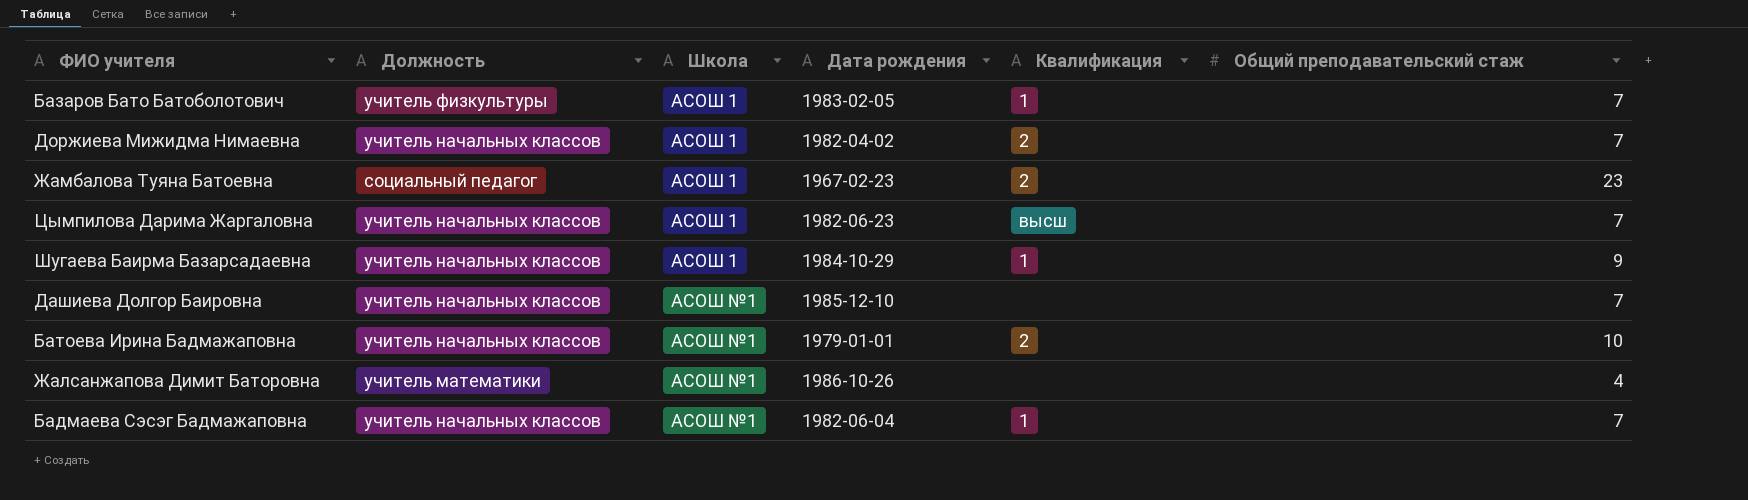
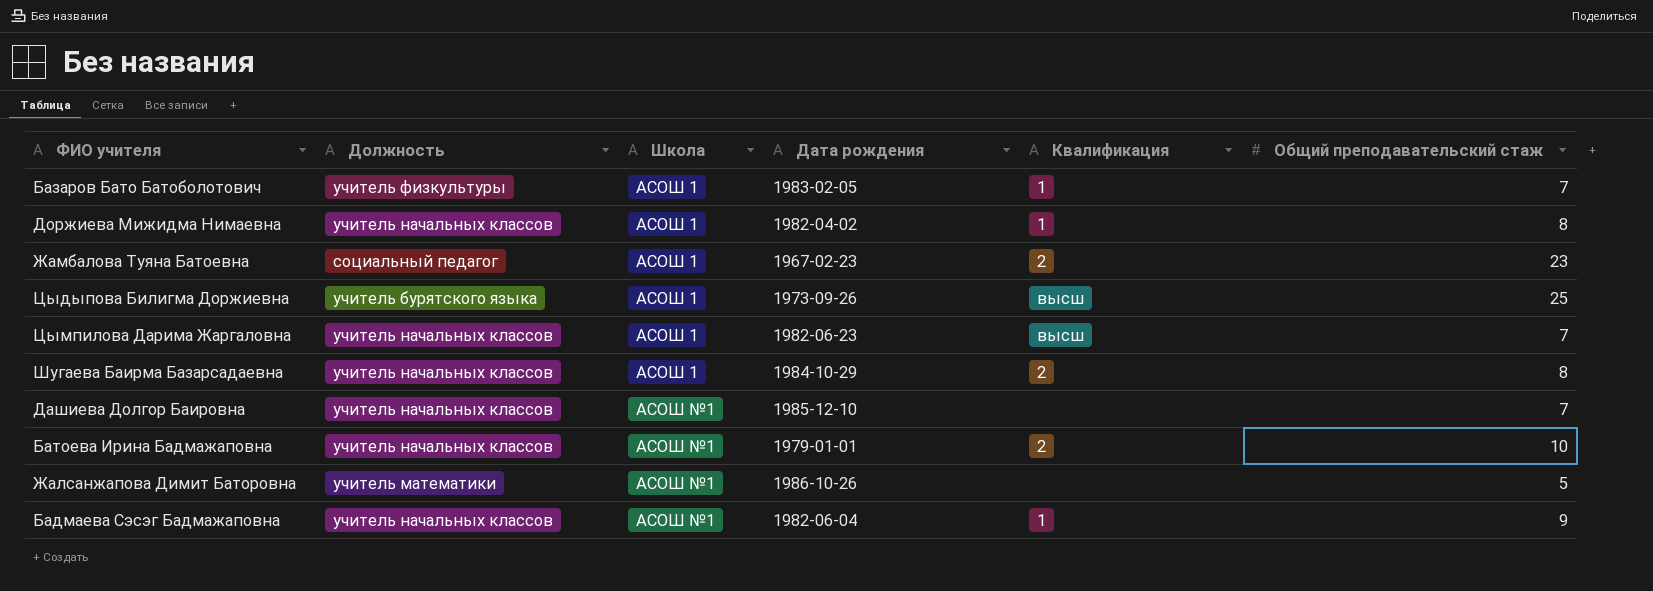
Доржиева Мижидма Нимаевна | Квалификация: 2 -> 1
Доржиева Мижидма Нимаевна | Общий преподавательский стаж: 7 -> 8
row Цыдыпова Билигма Доржиевна: none -> учитель бурятского языка | АСОШ 1 | 1973-09-26 | высш | 25
Шугаева Баирма Базарсадаевна | Квалификация: 1 -> 2
Шугаева Баирма Базарсадаевна | Общий преподавательский стаж: 9 -> 8
Жалсанжапова Димит Баторовна | Общий преподавательский стаж: 4 -> 5
Бадмаева Сэсэг Бадмажаповна | Общий преподавательский стаж: 7 -> 9

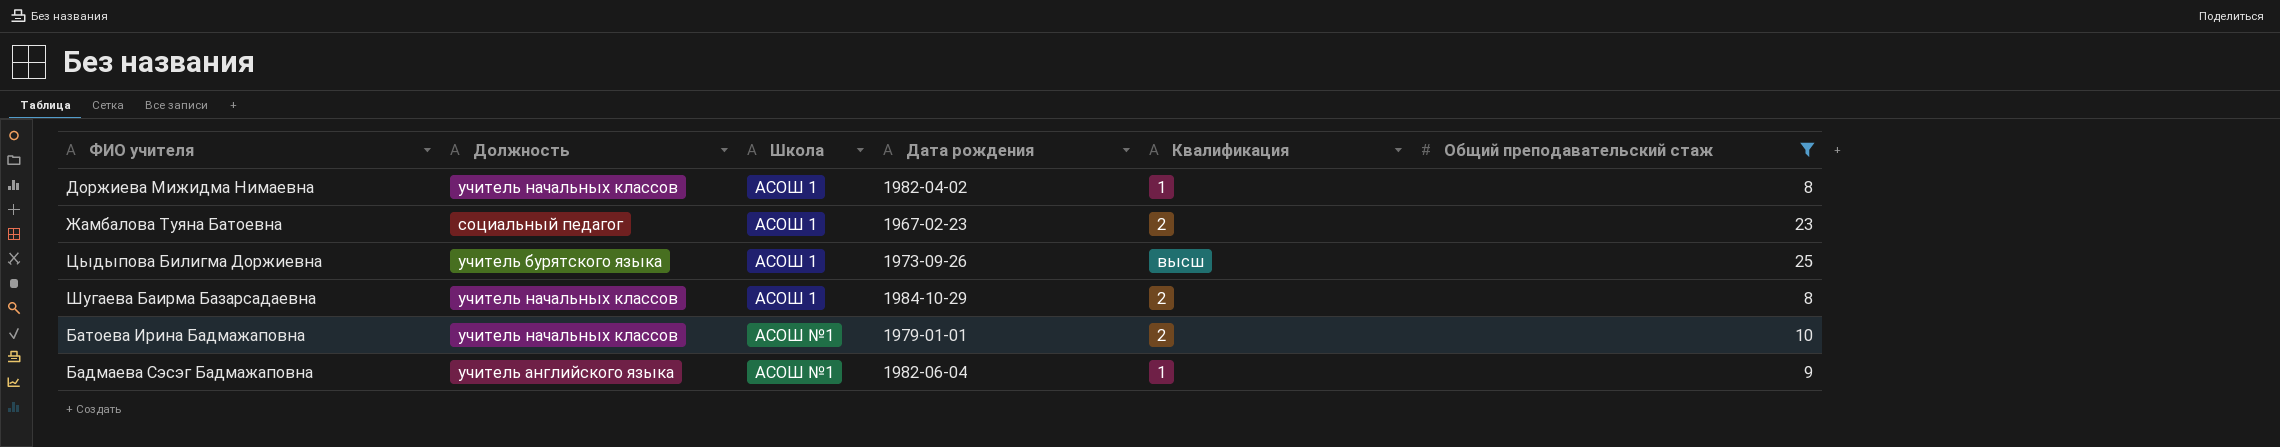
filter: none -> Общий преподавательский стаж >= 8
Бадмаева Сэсэг Бадмажаповна | Должность: учитель начальных классов -> учитель английского языка

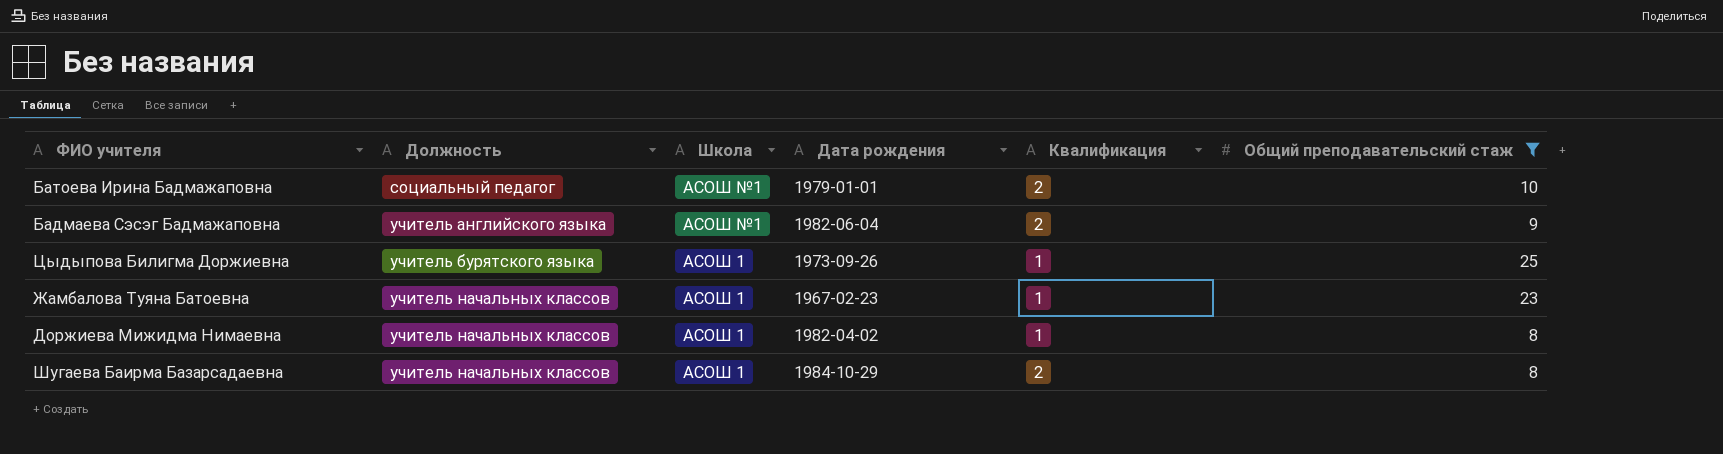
row order: Школа ascending -> Должность ascending
Батоева Ирина Бадмажаповна | Должность: учитель начальных классов -> социальный педагог
Бадмаева Сэсэг Бадмажаповна | Квалификация: 1 -> 2
Цыдыпова Билигма Доржиевна | Квалификация: высш -> 1
Жамбалова Туяна Батоевна | Должность: социальный педагог -> учитель начальных классов
Жамбалова Туяна Батоевна | Квалификация: 2 -> 1

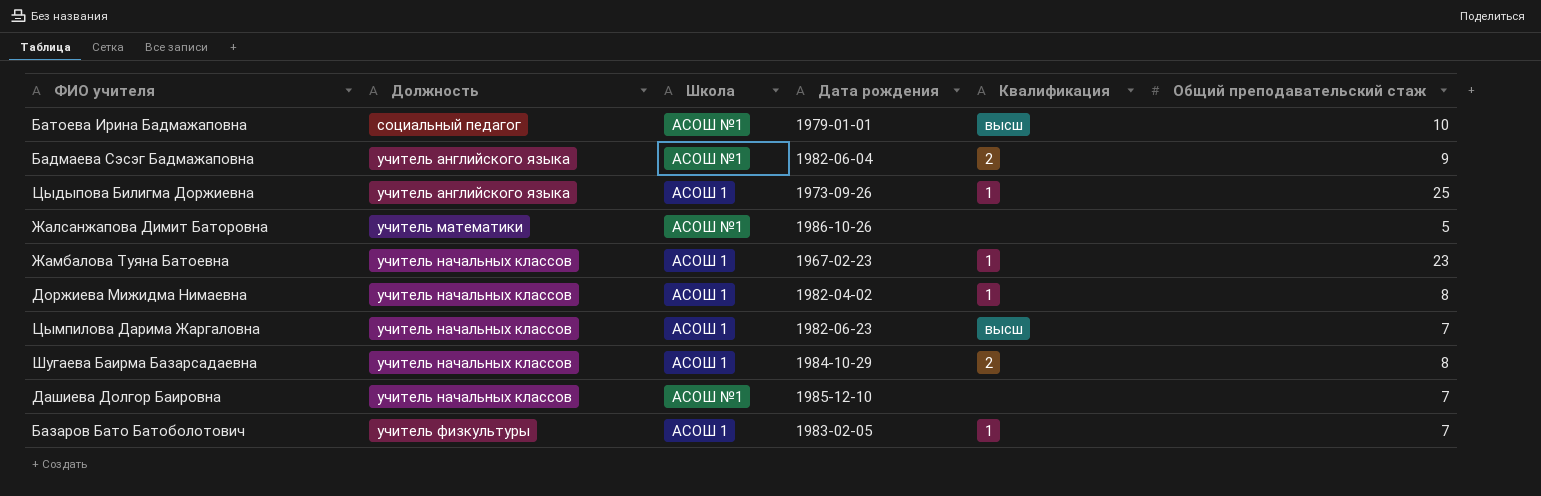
filter: Общий преподавательский стаж >= 8 -> none
Батоева Ирина Бадмажаповна | Квалификация: 2 -> высш
Цыдыпова Билигма Доржиевна | Должность: учитель бурятского языка -> учитель английского языка

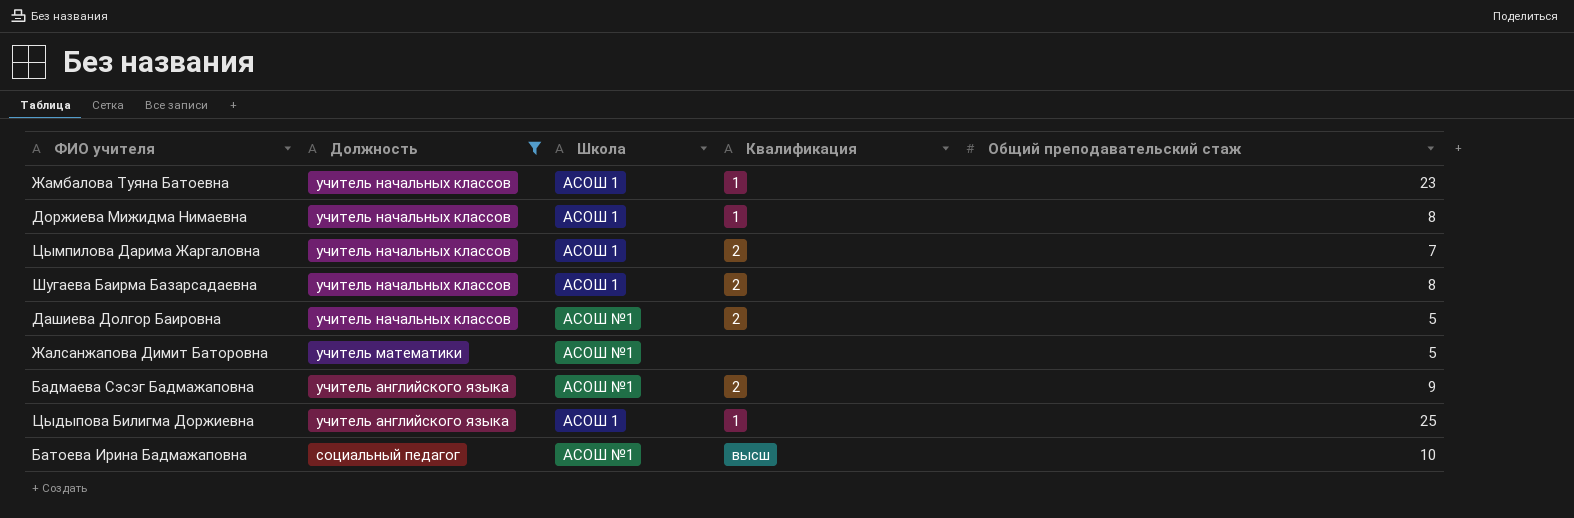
filter: none -> Должность != учитель физкультуры
row order: Должность ascending -> Должность descending
column Дата рождения | position: 4 -> none
Цымпилова Дарима Жаргаловна | Квалификация: высш -> 2
Дашиева Долгор Баировна | Квалификация: none -> 2
Дашиева Долгор Баировна | Общий преподавательский стаж: 7 -> 5

